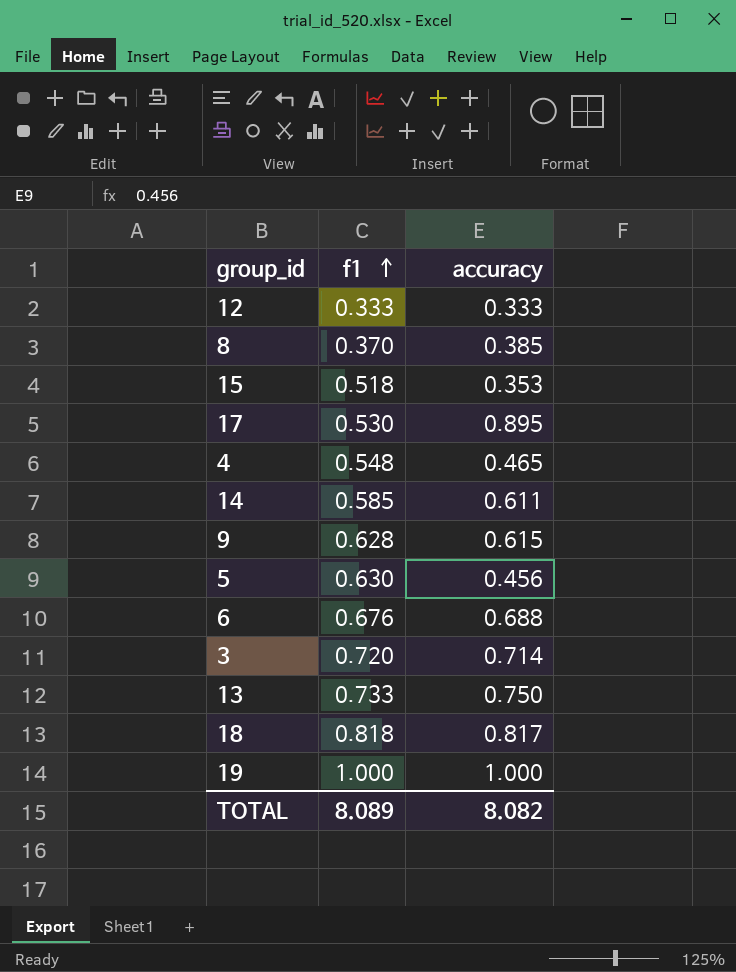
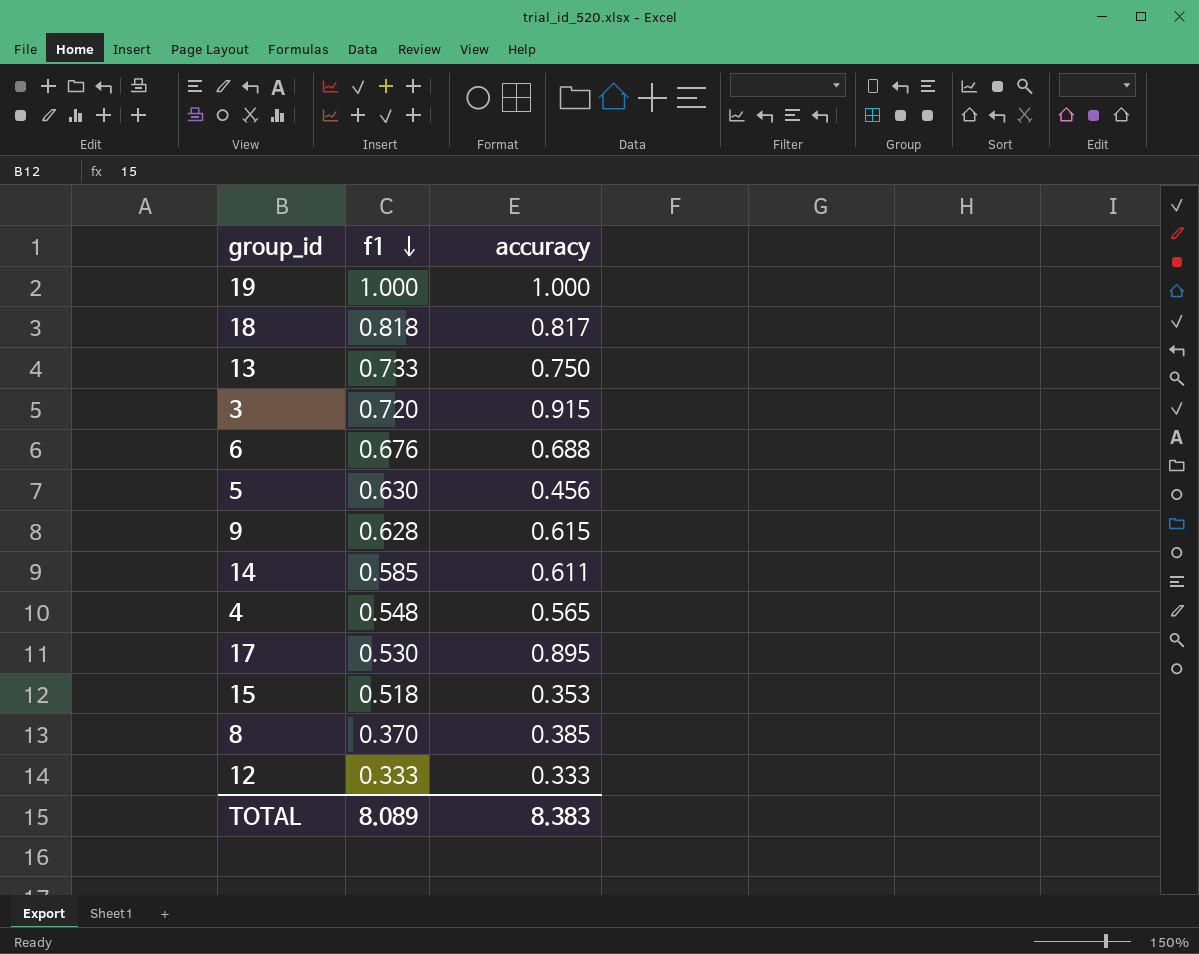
row order: f1 ascending -> f1 descending
3 | accuracy: 0.714 -> 0.915
4 | accuracy: 0.465 -> 0.565
TOTAL | accuracy: 8.082 -> 8.383

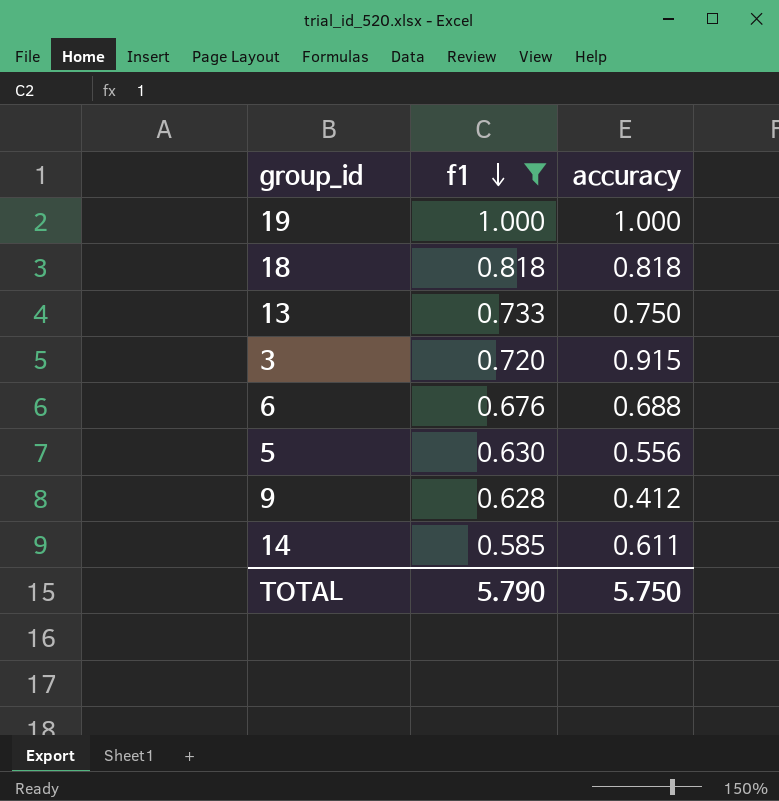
filter: none -> f1 >= 0.585
18 | accuracy: 0.817 -> 0.818
5 | accuracy: 0.456 -> 0.556
9 | accuracy: 0.615 -> 0.412
TOTAL | f1: 8.089 -> 5.790
TOTAL | accuracy: 8.383 -> 5.750

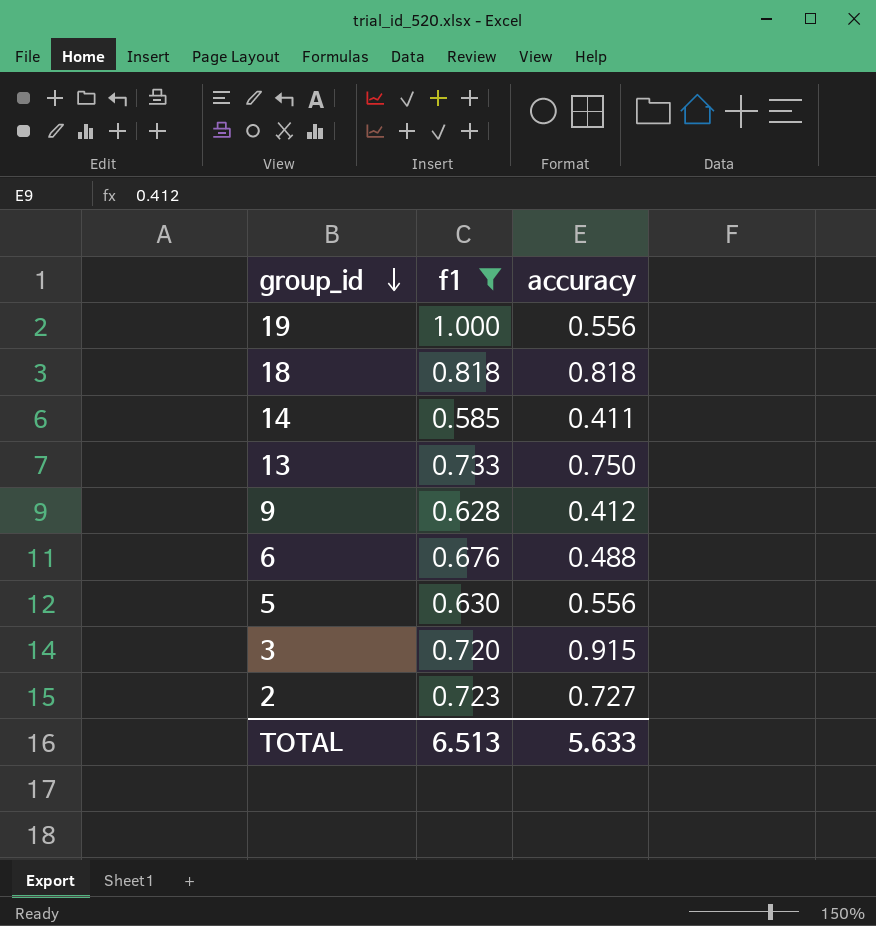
row order: f1 descending -> group_id descending
19 | accuracy: 1.000 -> 0.556
14 | accuracy: 0.611 -> 0.411
6 | accuracy: 0.688 -> 0.488
row 2: none -> 0.723 | 0.727
TOTAL | f1: 5.790 -> 6.513
TOTAL | accuracy: 5.750 -> 5.633

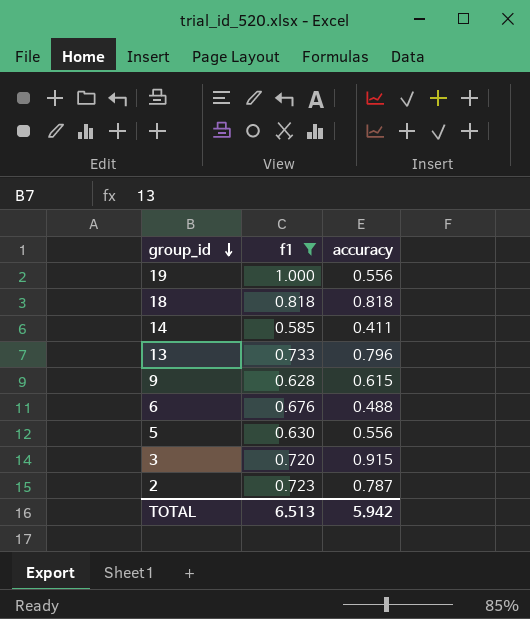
13 | accuracy: 0.750 -> 0.796
9 | accuracy: 0.412 -> 0.615
2 | accuracy: 0.727 -> 0.787
TOTAL | accuracy: 5.633 -> 5.942

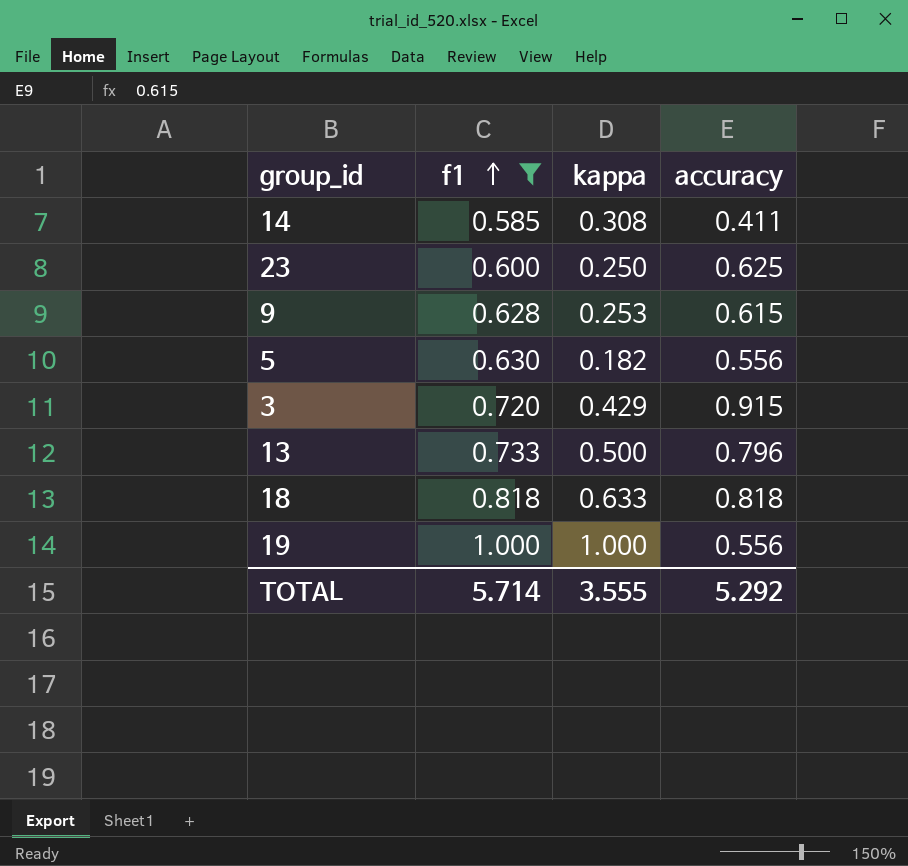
row order: group_id descending -> f1 ascending
column kappa | position: none -> 3
row 6: 0.676 | 0.488 -> none
row 2: 0.723 | 0.787 -> none
row 23: none -> 0.600 | 0.250 | 0.625
TOTAL | f1: 6.513 -> 5.714
TOTAL | accuracy: 5.942 -> 5.292

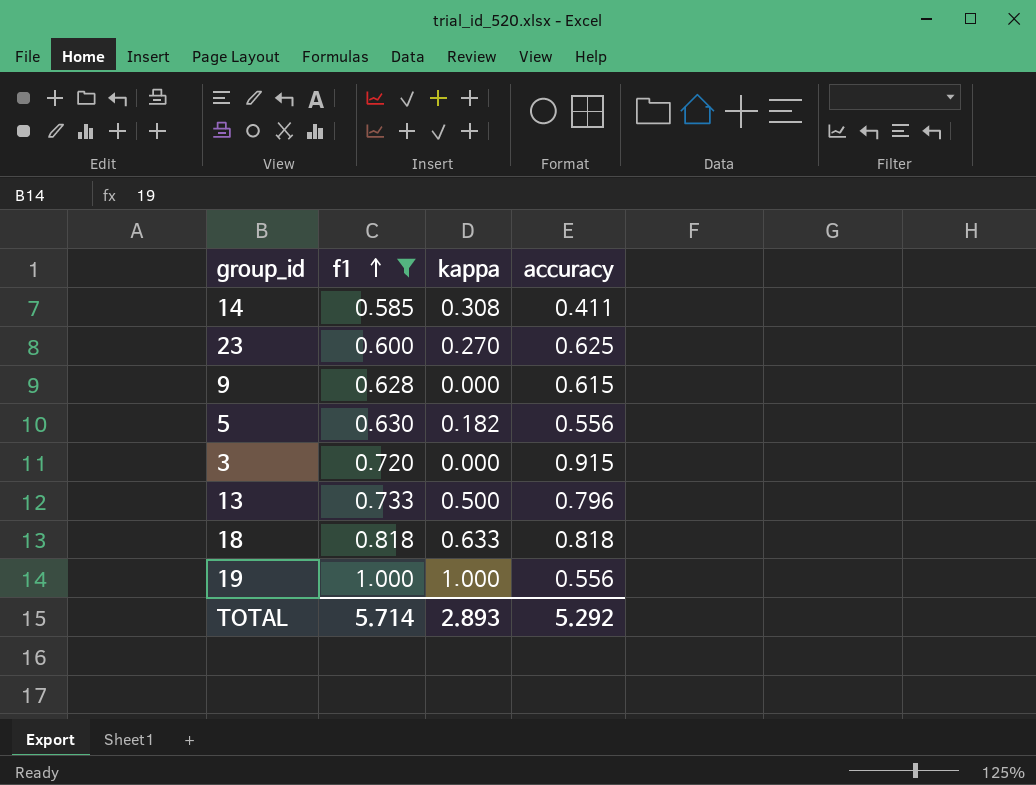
23 | kappa: 0.250 -> 0.270
9 | kappa: 0.253 -> 0.000
3 | kappa: 0.429 -> 0.000
TOTAL | kappa: 3.555 -> 2.893

